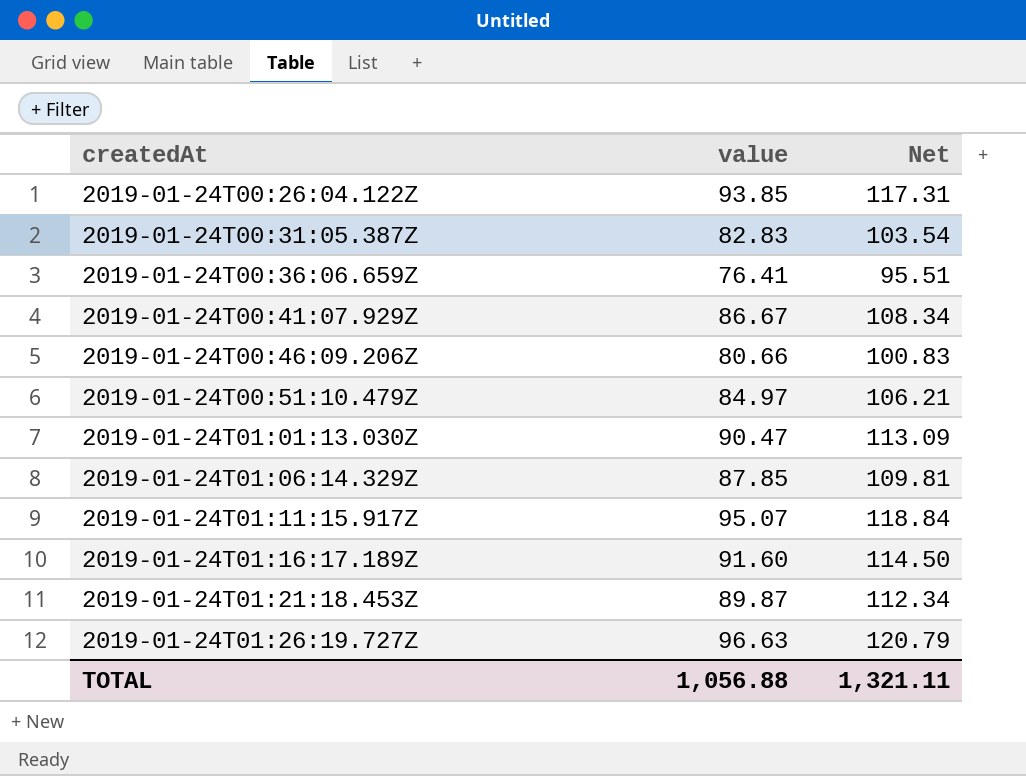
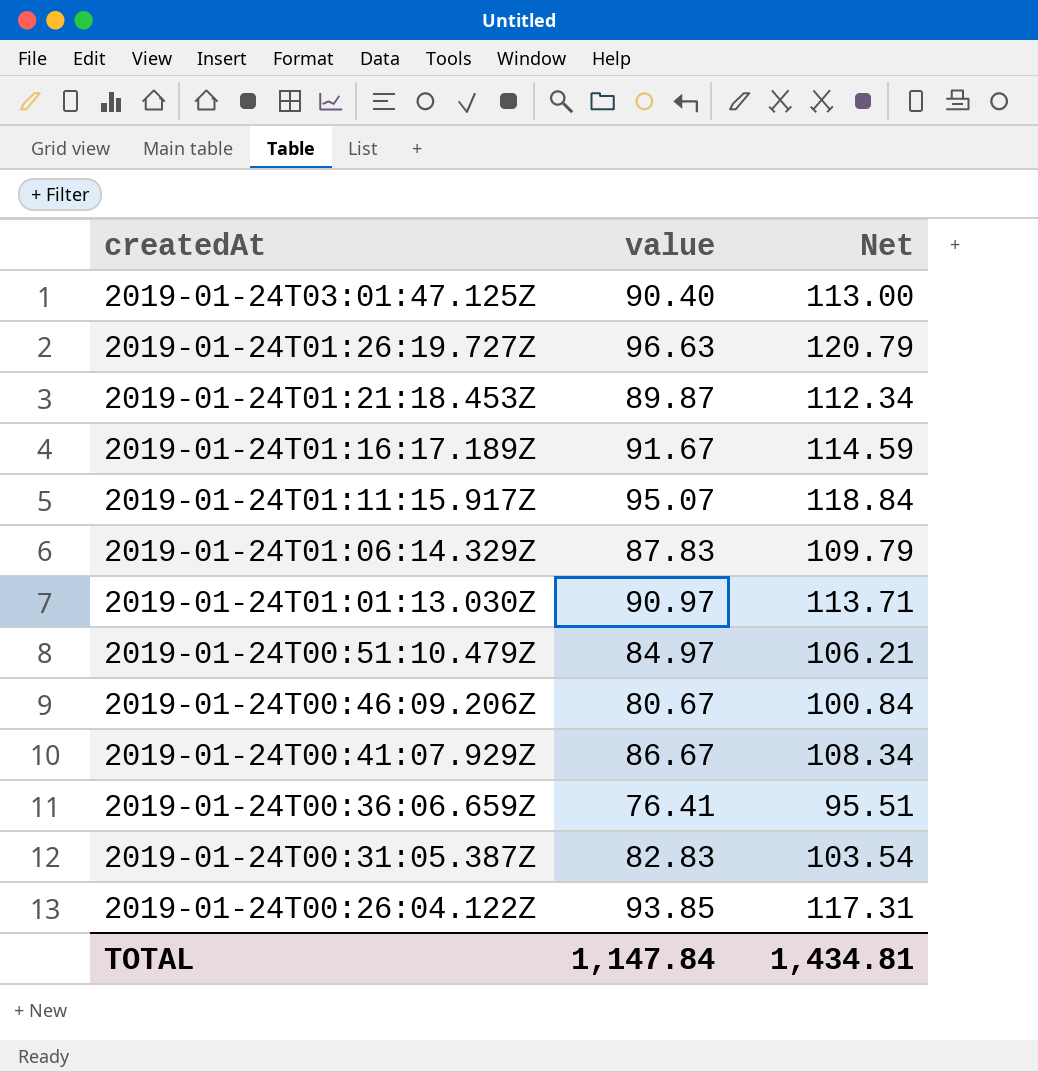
row order: createdAt ascending -> createdAt descending
row 2019-01-24T03:01:47.125Z: none -> 90.40 | 113.00
2019-01-24T01:16:17.189Z | value: 91.60 -> 91.67
2019-01-24T01:16:17.189Z | Net: 114.50 -> 114.59
2019-01-24T01:06:14.329Z | value: 87.85 -> 87.83
2019-01-24T01:06:14.329Z | Net: 109.81 -> 109.79
2019-01-24T01:01:13.030Z | value: 90.47 -> 90.97
2019-01-24T01:01:13.030Z | Net: 113.09 -> 113.71
2019-01-24T00:46:09.206Z | value: 80.66 -> 80.67
2019-01-24T00:46:09.206Z | Net: 100.83 -> 100.84
TOTAL | value: 1,056.88 -> 1,147.84
TOTAL | Net: 1,321.11 -> 1,434.81

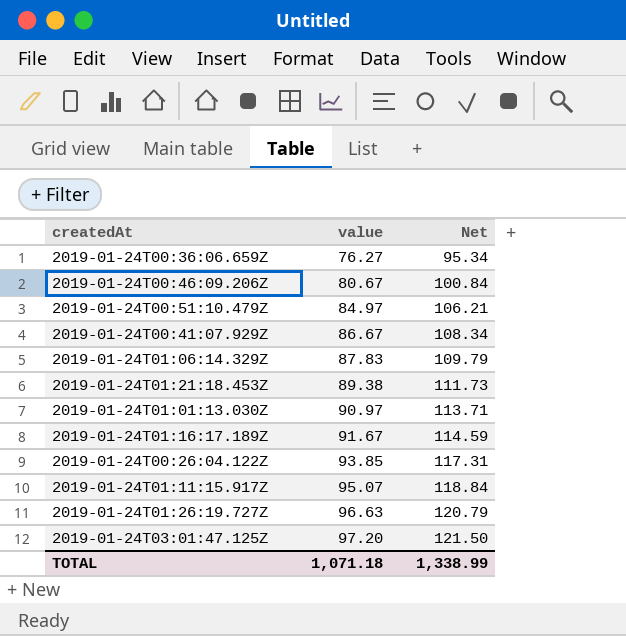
row order: createdAt descending -> value ascending
row 2019-01-24T00:31:05.387Z: 82.83 | 103.54 -> none
2019-01-24T00:36:06.659Z | value: 76.41 -> 76.27
2019-01-24T00:36:06.659Z | Net: 95.51 -> 95.34
2019-01-24T01:21:18.453Z | value: 89.87 -> 89.38
2019-01-24T01:21:18.453Z | Net: 112.34 -> 111.73
2019-01-24T03:01:47.125Z | value: 90.40 -> 97.20
2019-01-24T03:01:47.125Z | Net: 113.00 -> 121.50
TOTAL | value: 1,147.84 -> 1,071.18
TOTAL | Net: 1,434.81 -> 1,338.99

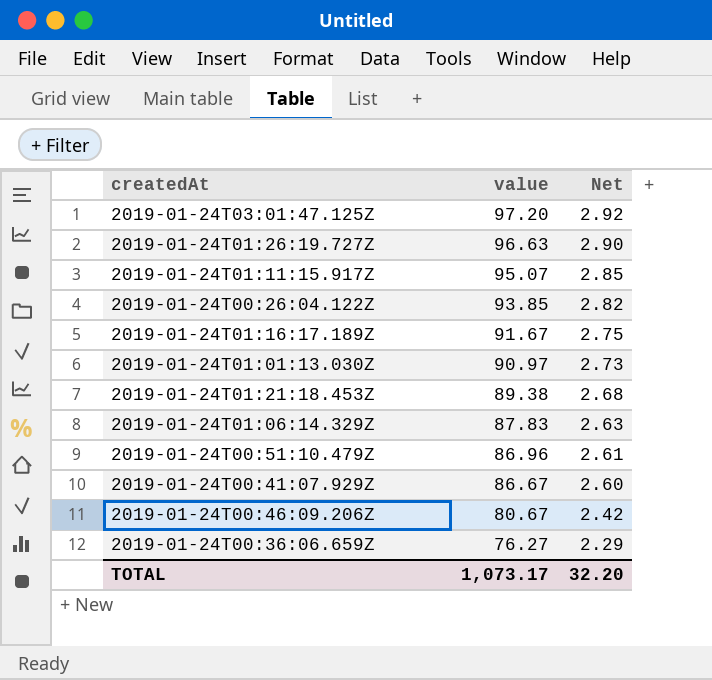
row order: value ascending -> value descending
column Net | formula: [value] * 1.25 -> [value] * 0.03
2019-01-24T00:51:10.479Z | value: 84.97 -> 86.96
TOTAL | value: 1,071.18 -> 1,073.17
TOTAL | Net: 1,338.99 -> 32.20

